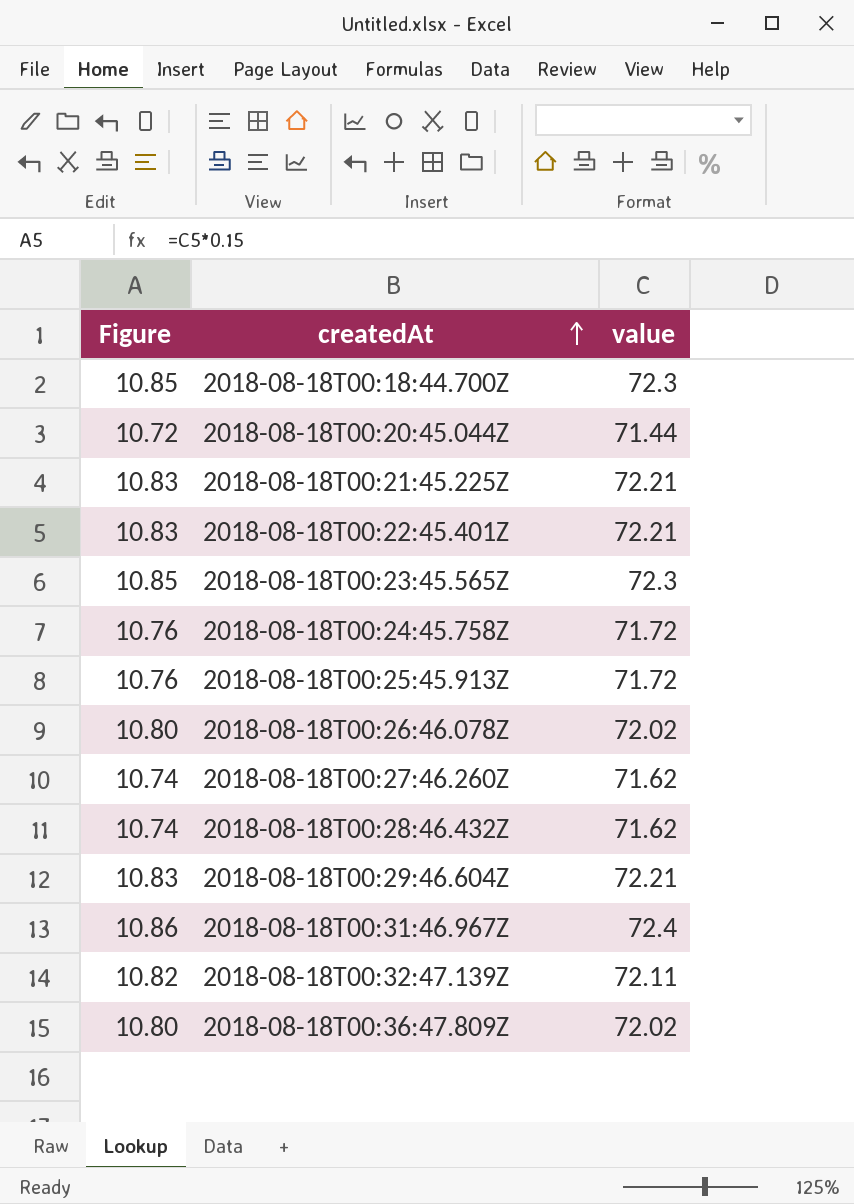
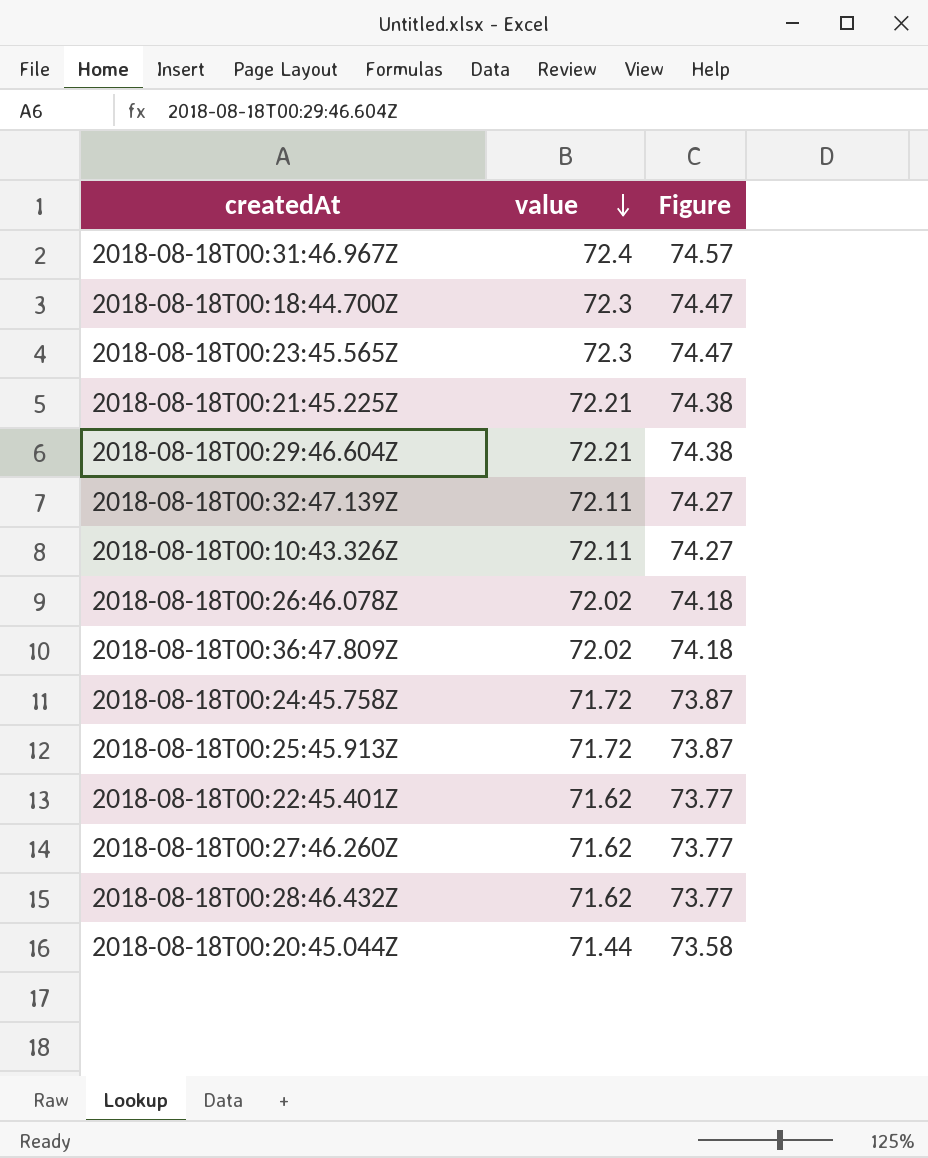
row order: createdAt ascending -> value descending
column Figure | formula: [value] * 0.15 -> [value] * 1.03
column Figure | position: 1 -> 3
row 2018-08-18T00:10:43.326Z: none -> 72.11 | 74.27
2018-08-18T00:22:45.401Z | value: 72.21 -> 71.62

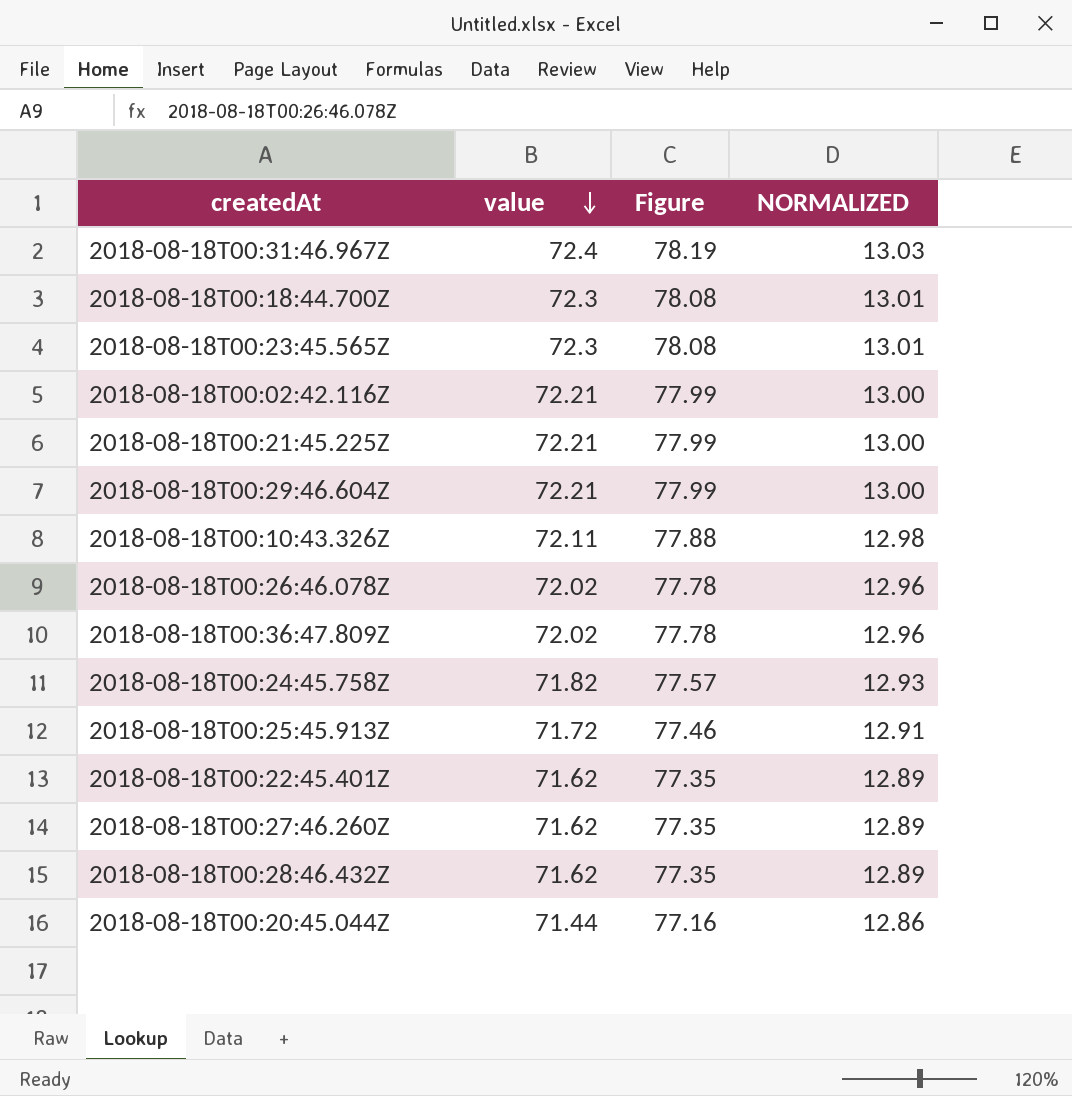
column Figure | formula: [value] * 1.03 -> [value] * 1.08
column NORMALIZED | formula: none -> [value] * 0.18
row 2018-08-18T00:32:47.139Z: 72.11 | 74.27 -> none
row 2018-08-18T00:02:42.116Z: none -> 72.21 | 77.99 | 13.00
2018-08-18T00:24:45.758Z | value: 71.72 -> 71.82

